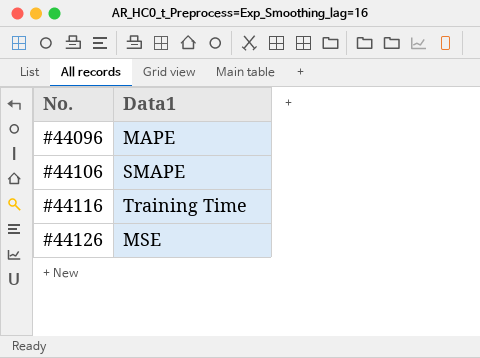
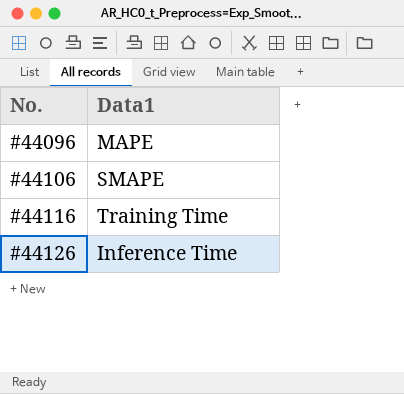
#44126 | Data1: MSE -> Inference Time

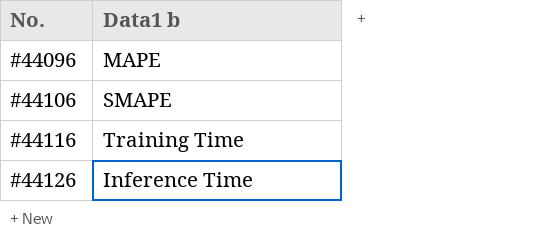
column name: Data1 -> Data1 b

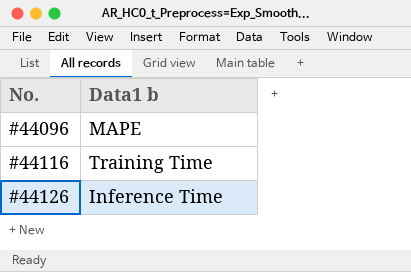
row #44106: SMAPE -> none

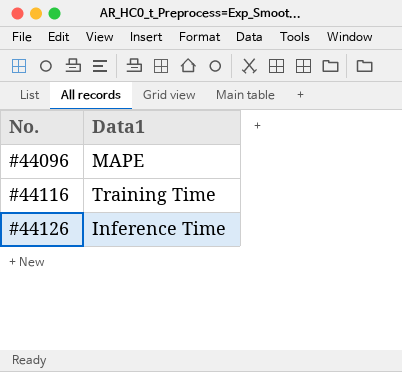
column name: Data1 b -> Data1

